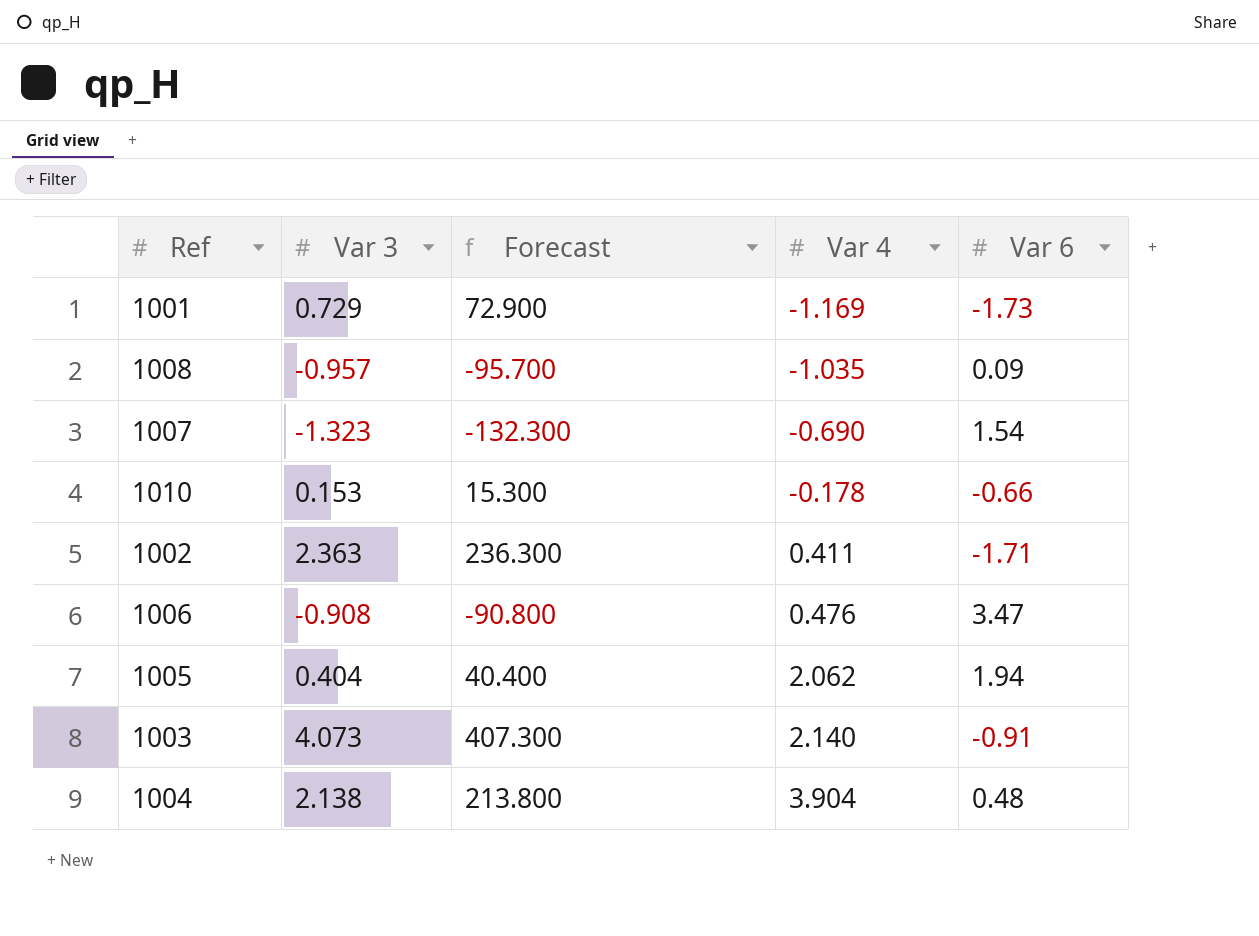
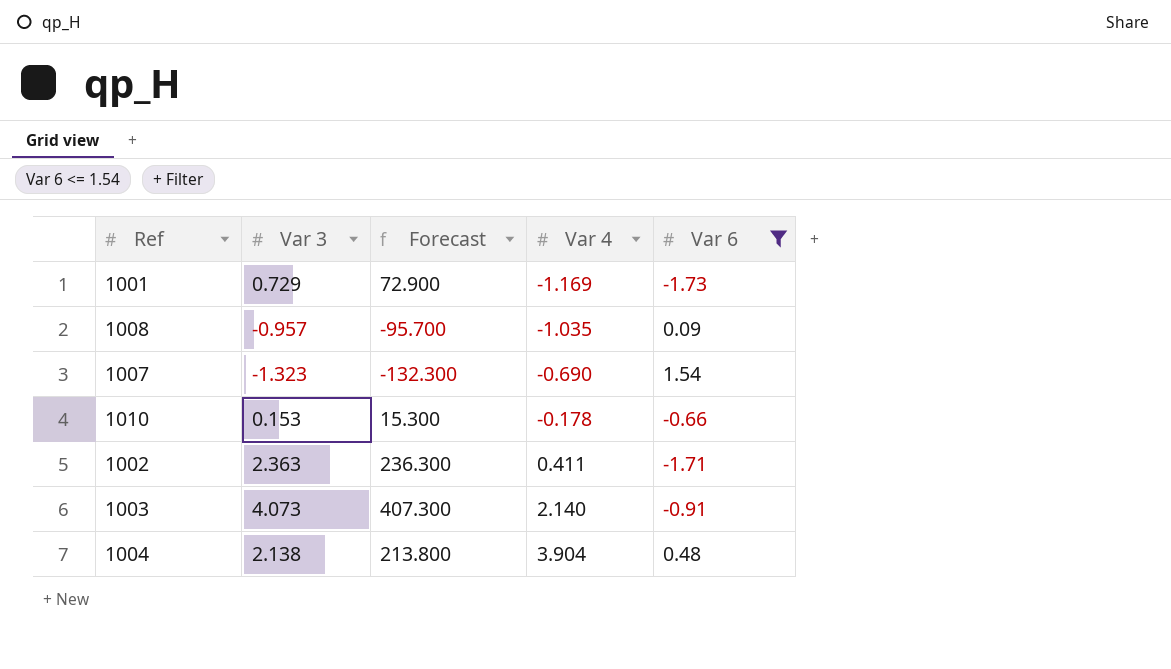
filter: none -> Var 6 <= 1.54

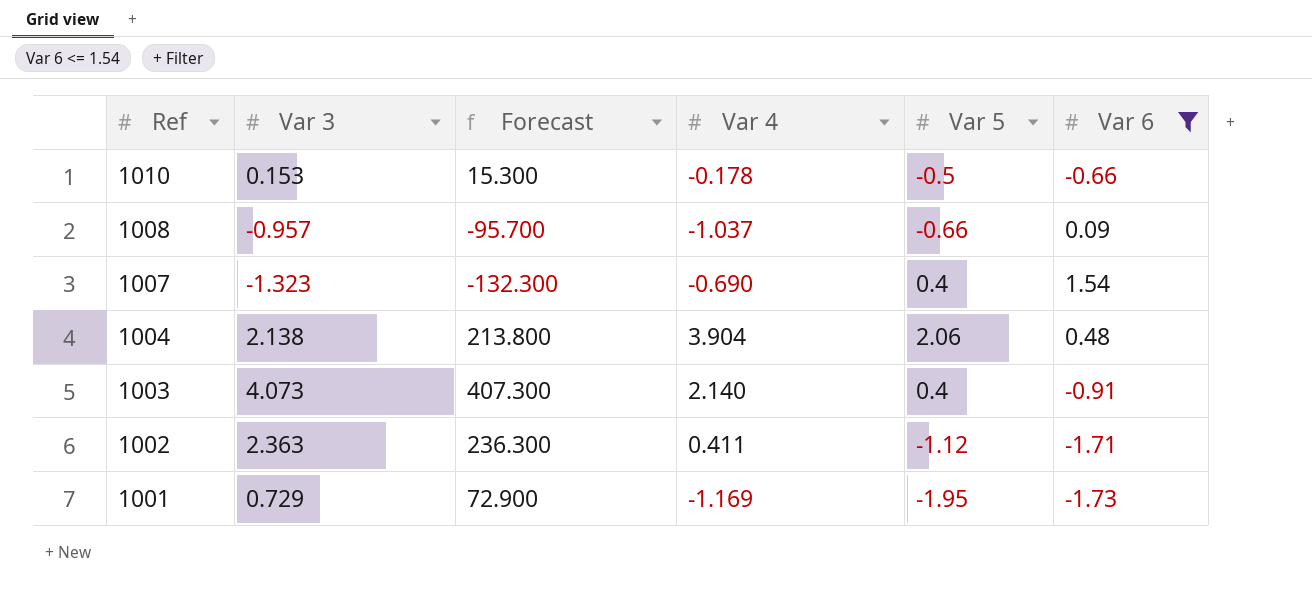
row order: Var 4 ascending -> Ref descending
column Var 5 | position: none -> 5
1008 | Var 4: -1.035 -> -1.037

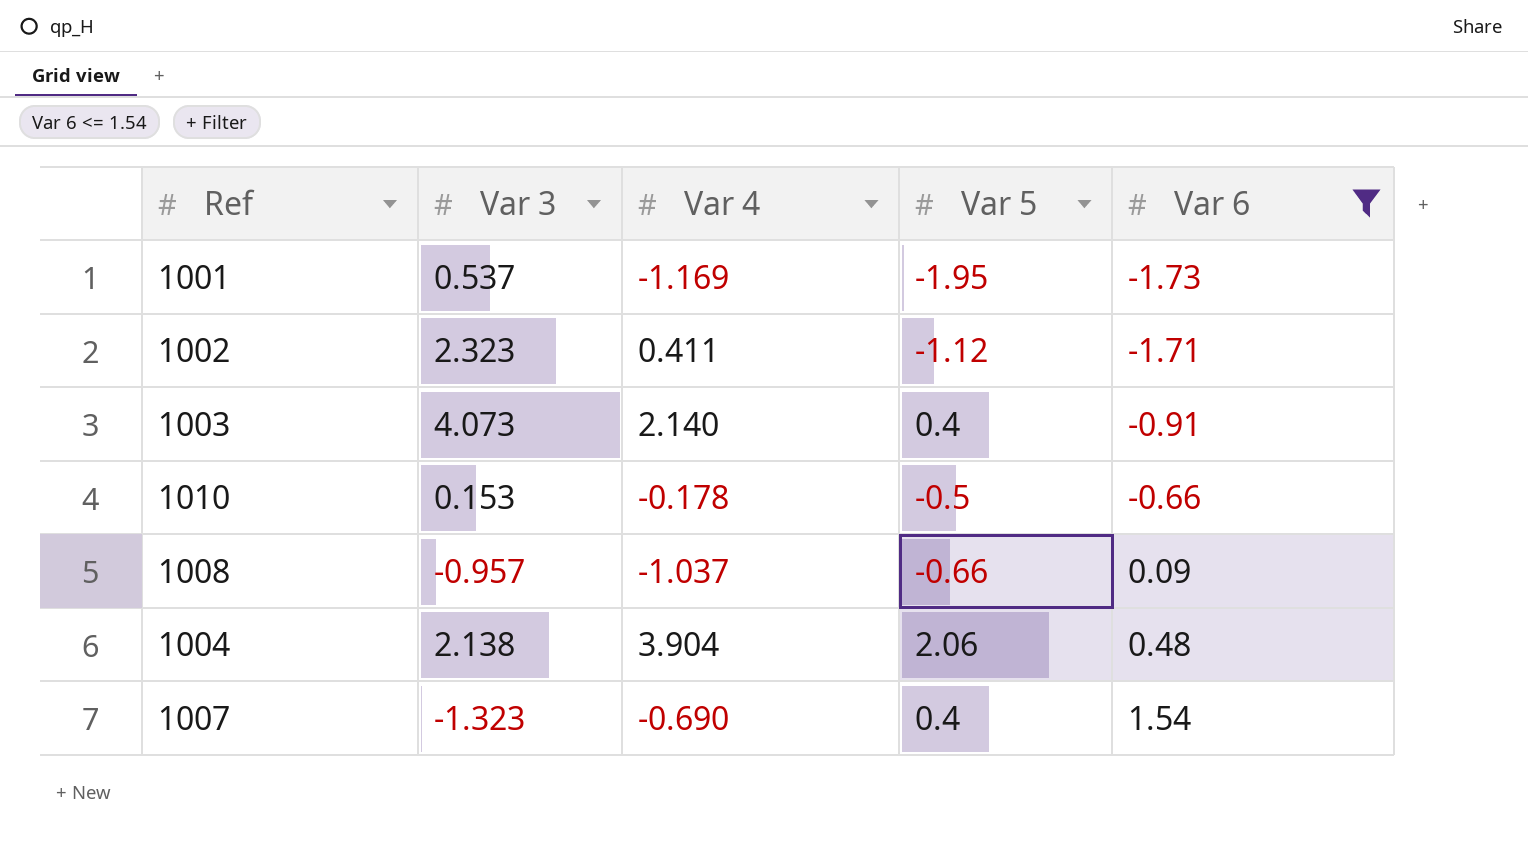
row order: Ref descending -> Var 6 ascending
column Forecast | formula: [Var 3] * 100 -> none
1001 | Var 3: 0.729 -> 0.537
1002 | Var 3: 2.363 -> 2.323

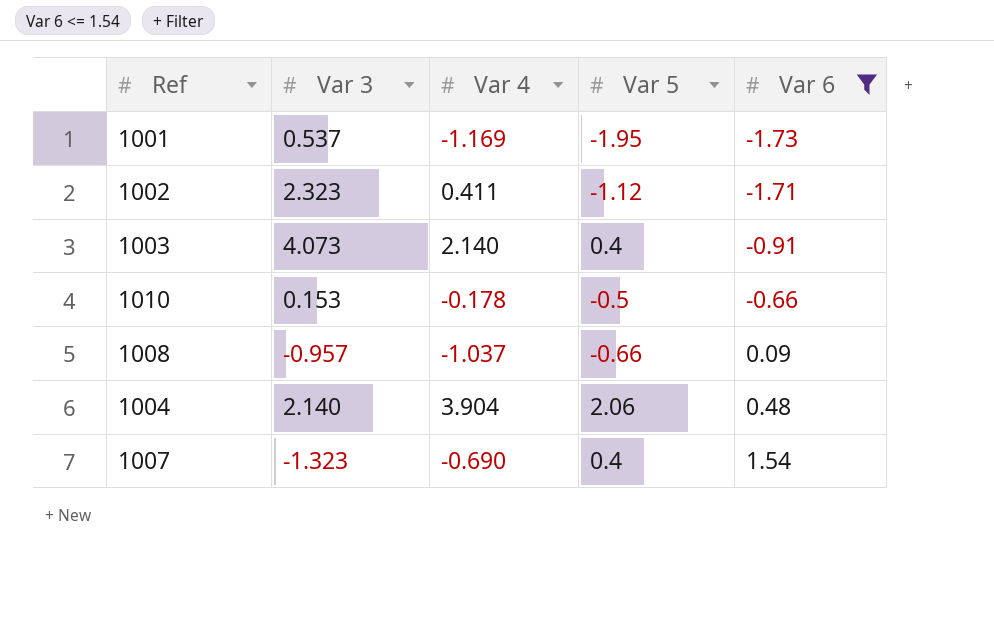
1004 | Var 3: 2.138 -> 2.140

